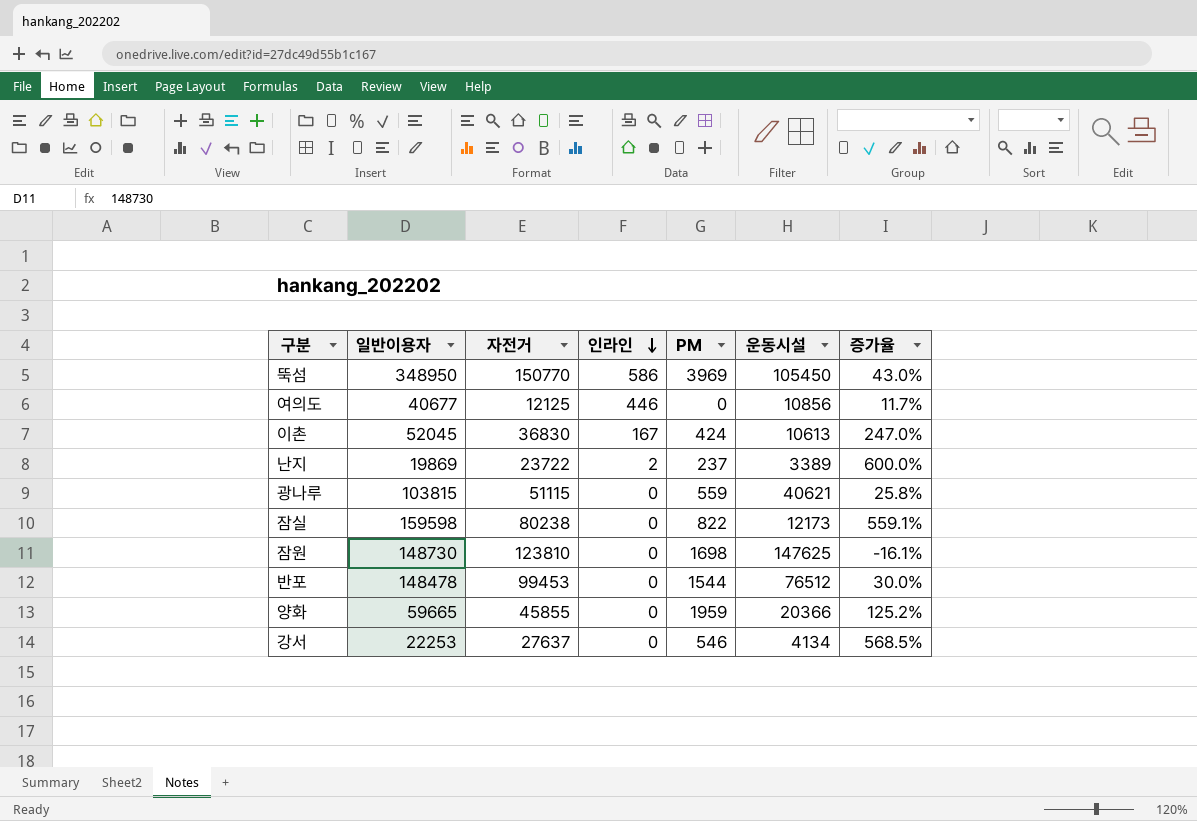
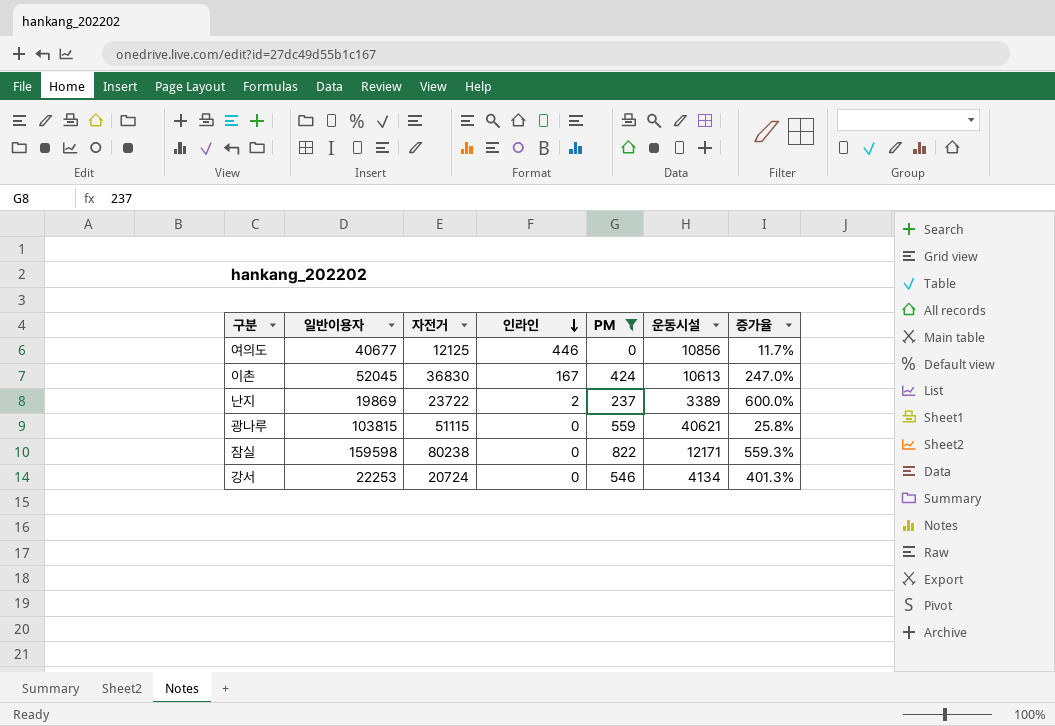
filter: none -> PM <= 822
잠실 | 운동시설: 12173 -> 12171
잠실 | 증가율: 559.1% -> 559.3%
강서 | 자전거: 27637 -> 20724
강서 | 증가율: 568.5% -> 401.3%

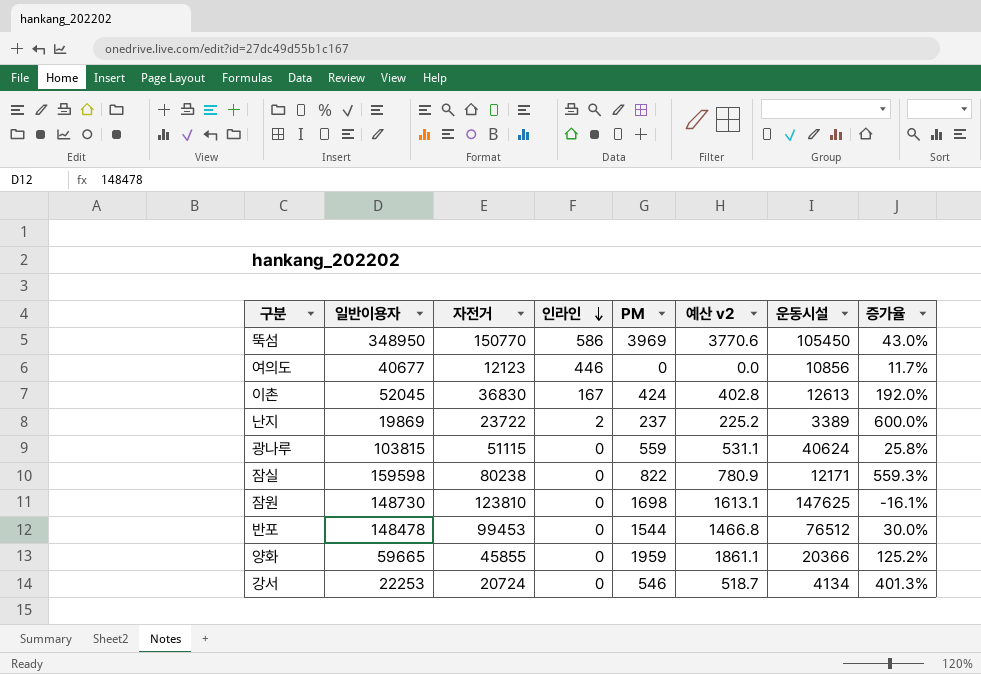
filter: PM <= 822 -> none
column 예산 v2 | formula: none -> [PM] * 0.95
여의도 | 자전거: 12125 -> 12123
이촌 | 운동시설: 10613 -> 12613
이촌 | 증가율: 247.0% -> 192.0%
광나루 | 운동시설: 40621 -> 40624

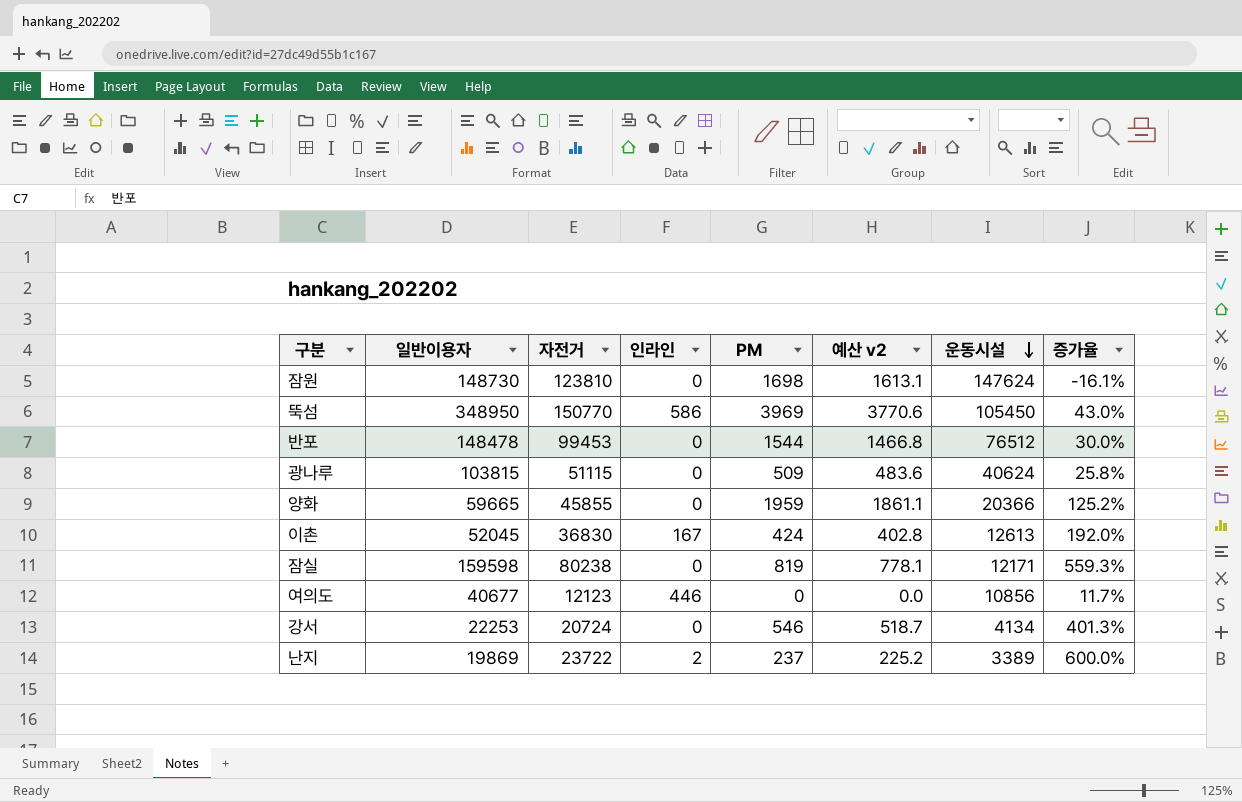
row order: 인라인 descending -> 운동시설 descending
잠원 | 운동시설: 147625 -> 147624
광나루 | PM: 559 -> 509
광나루 | 예산 v2: 531.1 -> 483.6
잠실 | PM: 822 -> 819
잠실 | 예산 v2: 780.9 -> 778.1

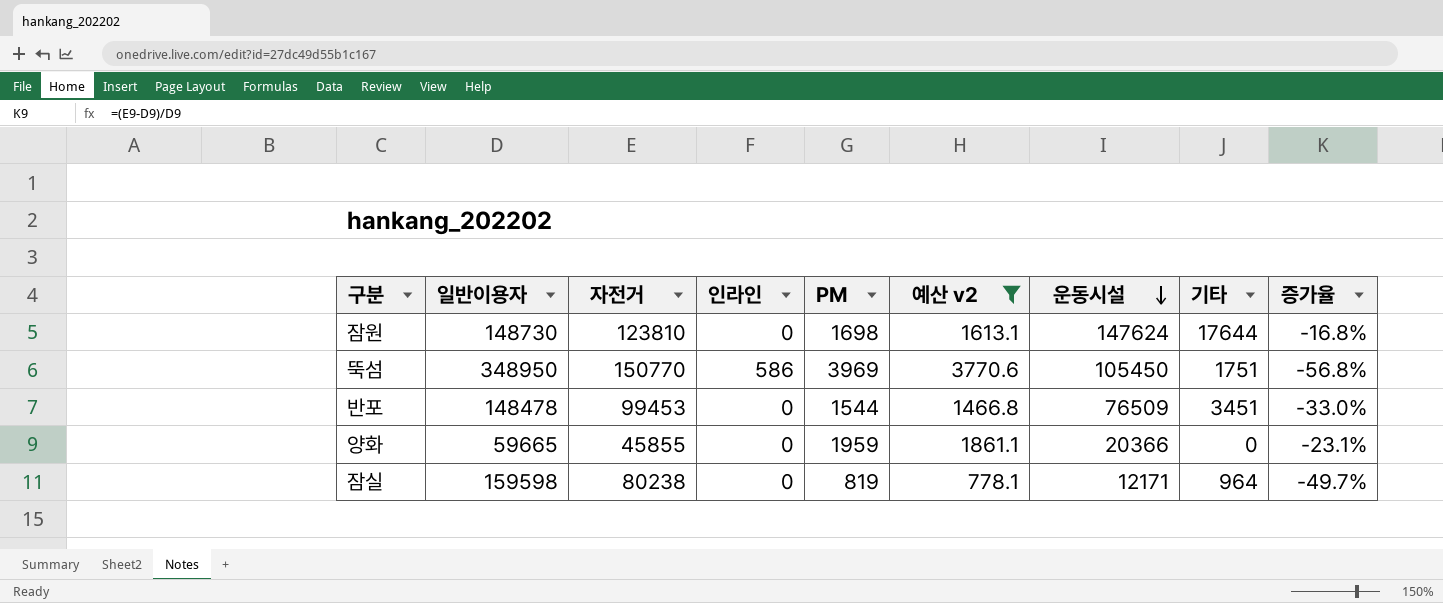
filter: none -> 예산 v2 >= 778.1
column 기타 | position: none -> 8
column 증가율 | formula: ([자전거] - [운동시설]) / [운동시설] -> ([자전거] - [일반이용자]) / [일반이용자]
반포 | 운동시설: 76512 -> 76509

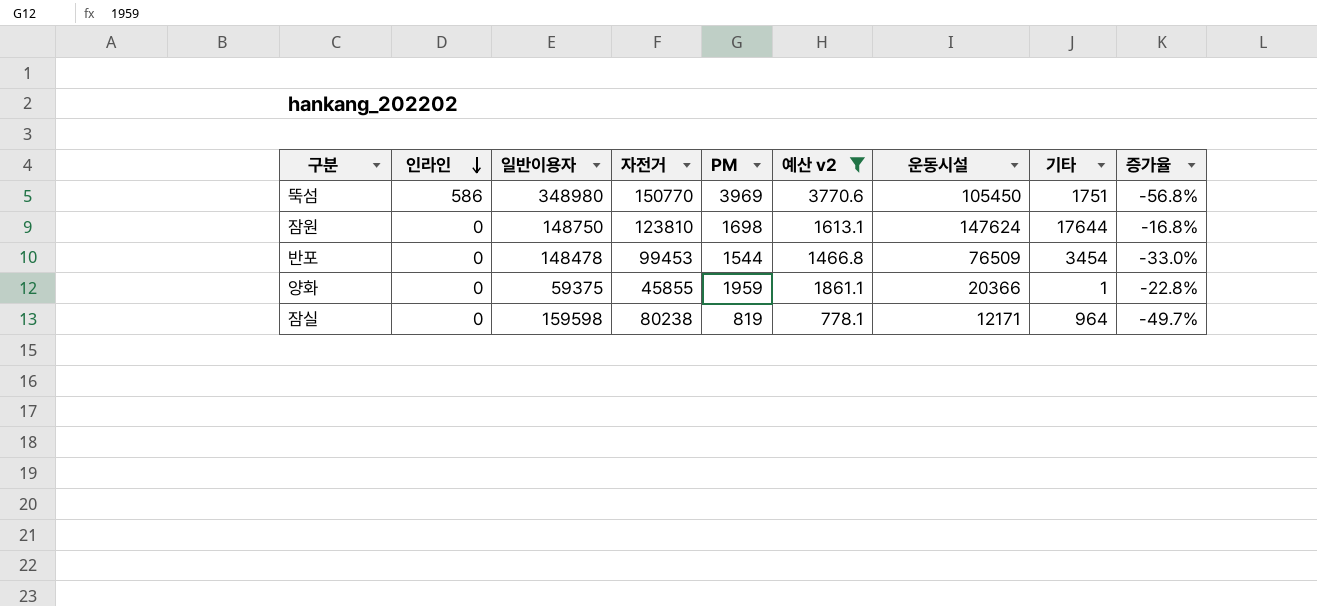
row order: 운동시설 descending -> 인라인 descending
column 인라인 | position: 4 -> 2
뚝섬 | 일반이용자: 348950 -> 348980
잠원 | 일반이용자: 148730 -> 148750
반포 | 기타: 3451 -> 3454
양화 | 일반이용자: 59665 -> 59375
양화 | 기타: 0 -> 1
양화 | 증가율: -23.1% -> -22.8%

